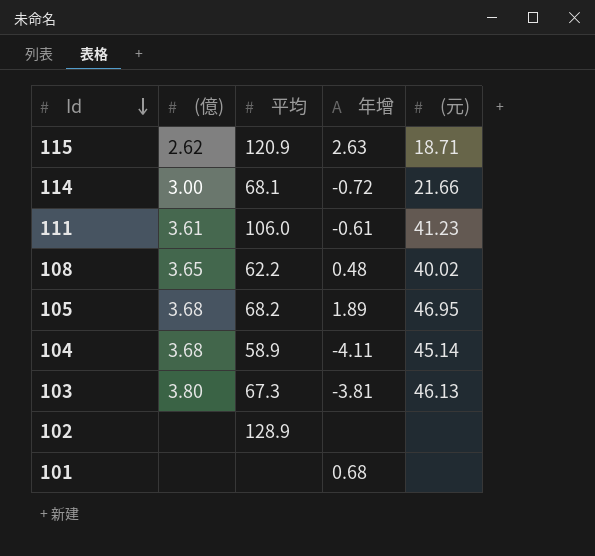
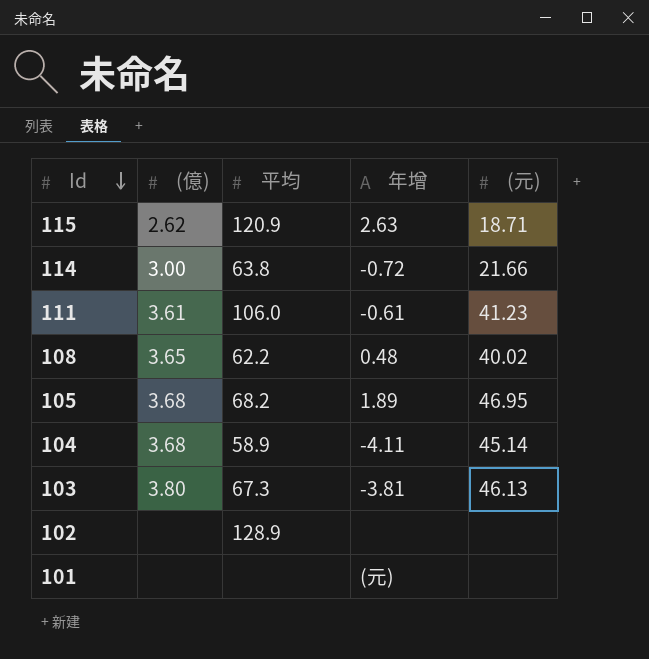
114 | 平均: 68.1 -> 63.8
101 | 年增: 0.68 -> (元)

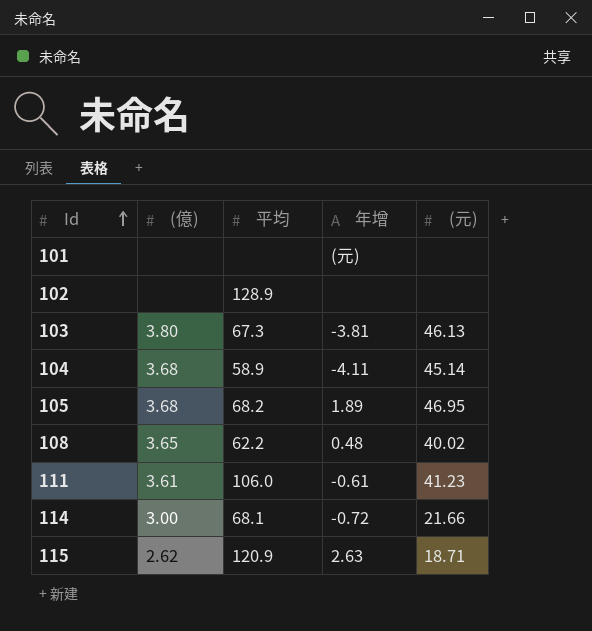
row order: Id descending -> Id ascending
114 | 平均: 63.8 -> 68.1

